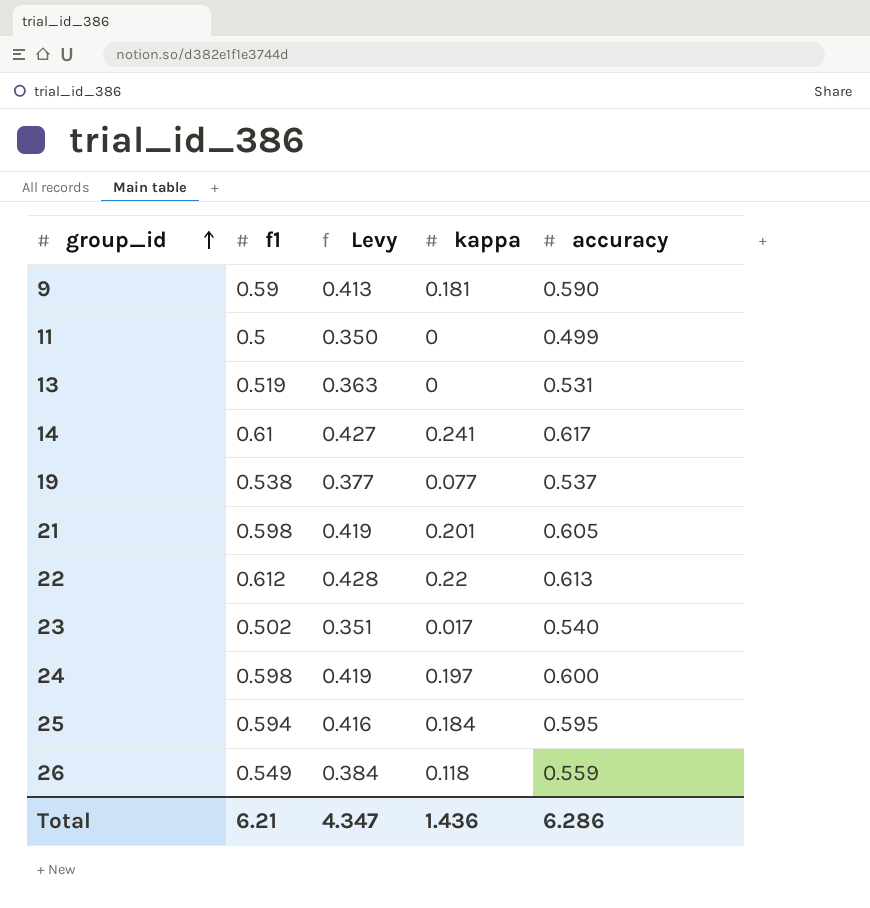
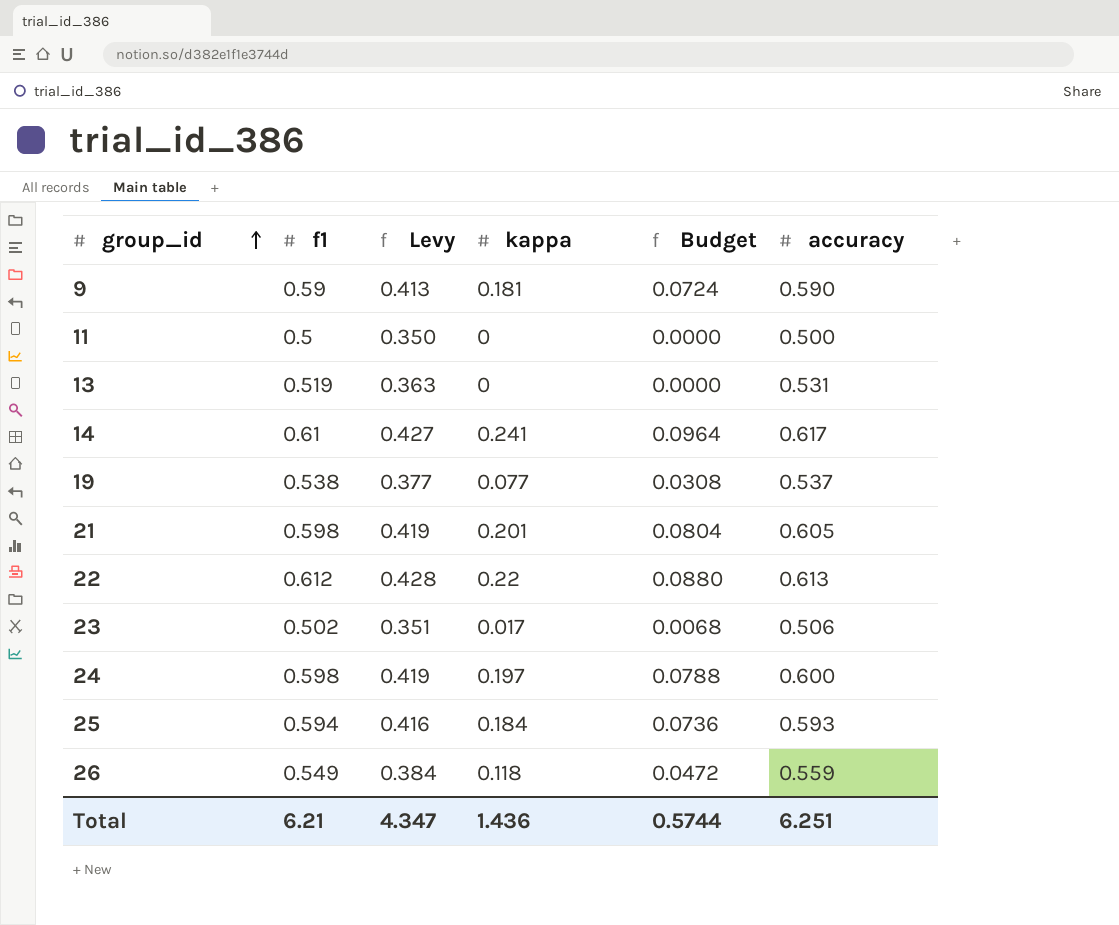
column Budget | formula: none -> [kappa] * 0.4
11 | accuracy: 0.499 -> 0.500
23 | accuracy: 0.540 -> 0.506
25 | accuracy: 0.595 -> 0.593
Total | accuracy: 6.286 -> 6.251

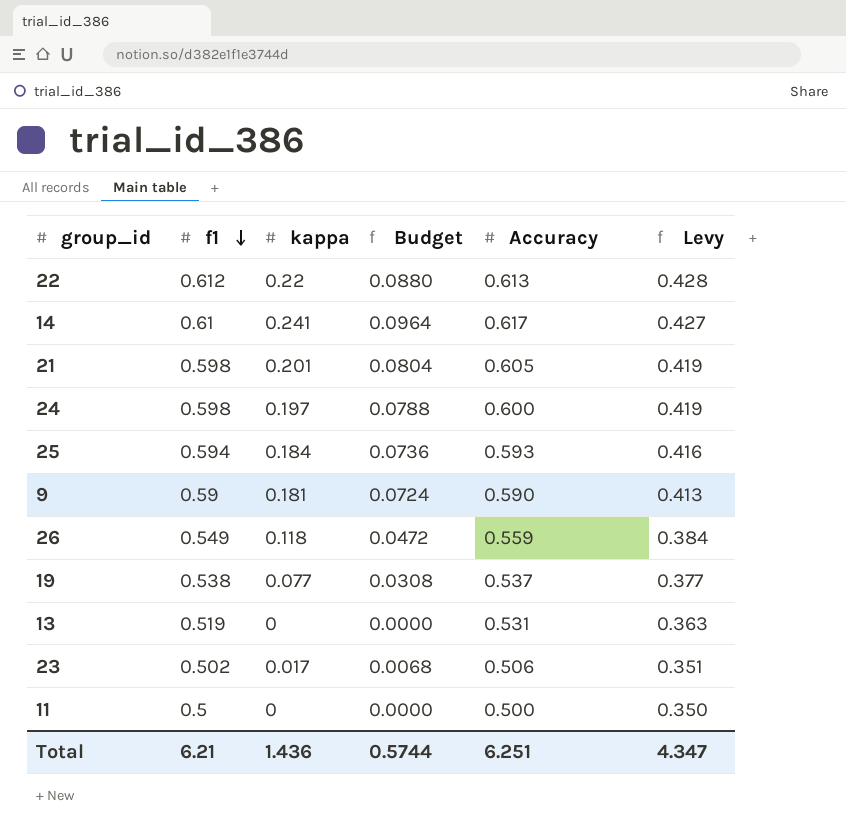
row order: group_id ascending -> f1 descending
column name: accuracy -> Accuracy
column Levy | position: 3 -> 6

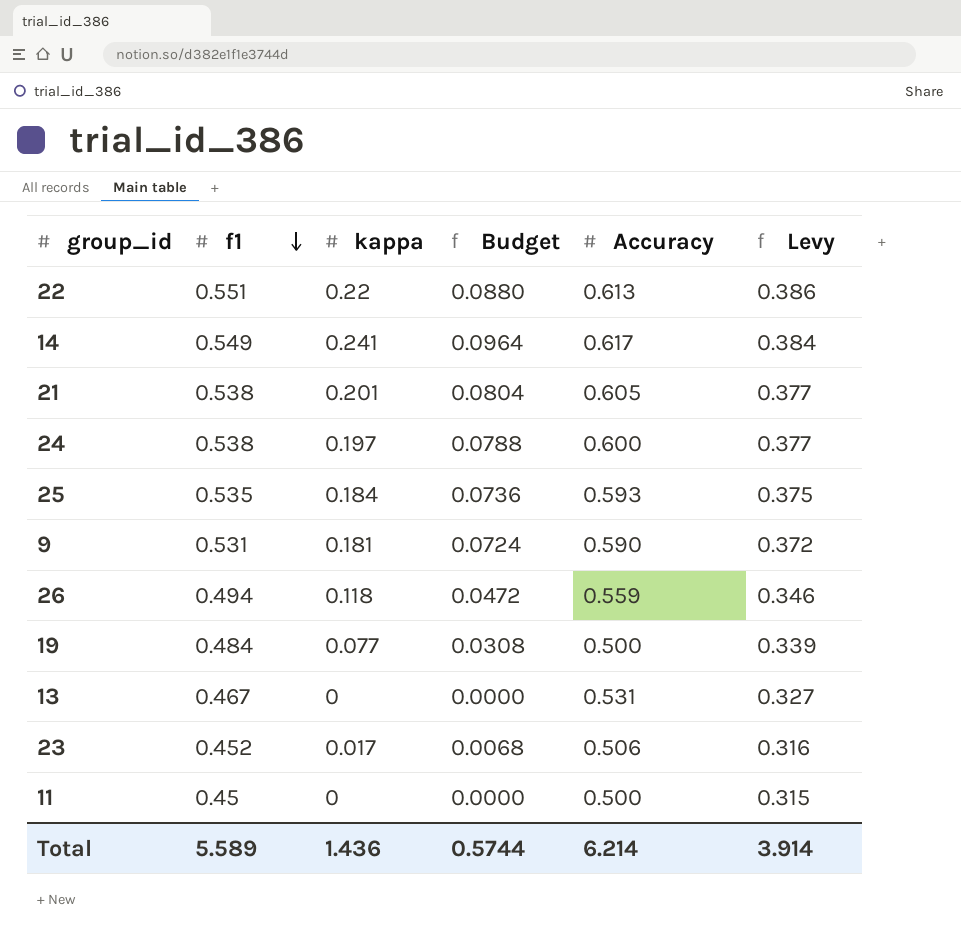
22 | f1: 0.612 -> 0.551
22 | Levy: 0.428 -> 0.386
14 | f1: 0.61 -> 0.549
14 | Levy: 0.427 -> 0.384
21 | f1: 0.598 -> 0.538
21 | Levy: 0.419 -> 0.377
24 | f1: 0.598 -> 0.538
24 | Levy: 0.419 -> 0.377
25 | f1: 0.594 -> 0.535
25 | Levy: 0.416 -> 0.375
9 | f1: 0.59 -> 0.531
9 | Levy: 0.413 -> 0.372
26 | f1: 0.549 -> 0.494
26 | Levy: 0.384 -> 0.346
19 | f1: 0.538 -> 0.484
19 | Accuracy: 0.537 -> 0.500
19 | Levy: 0.377 -> 0.339
13 | f1: 0.519 -> 0.467
13 | Levy: 0.363 -> 0.327
23 | f1: 0.502 -> 0.452
23 | Levy: 0.351 -> 0.316
11 | f1: 0.5 -> 0.45
11 | Levy: 0.350 -> 0.315
Total | f1: 6.21 -> 5.589
Total | Accuracy: 6.251 -> 6.214
Total | Levy: 4.347 -> 3.914

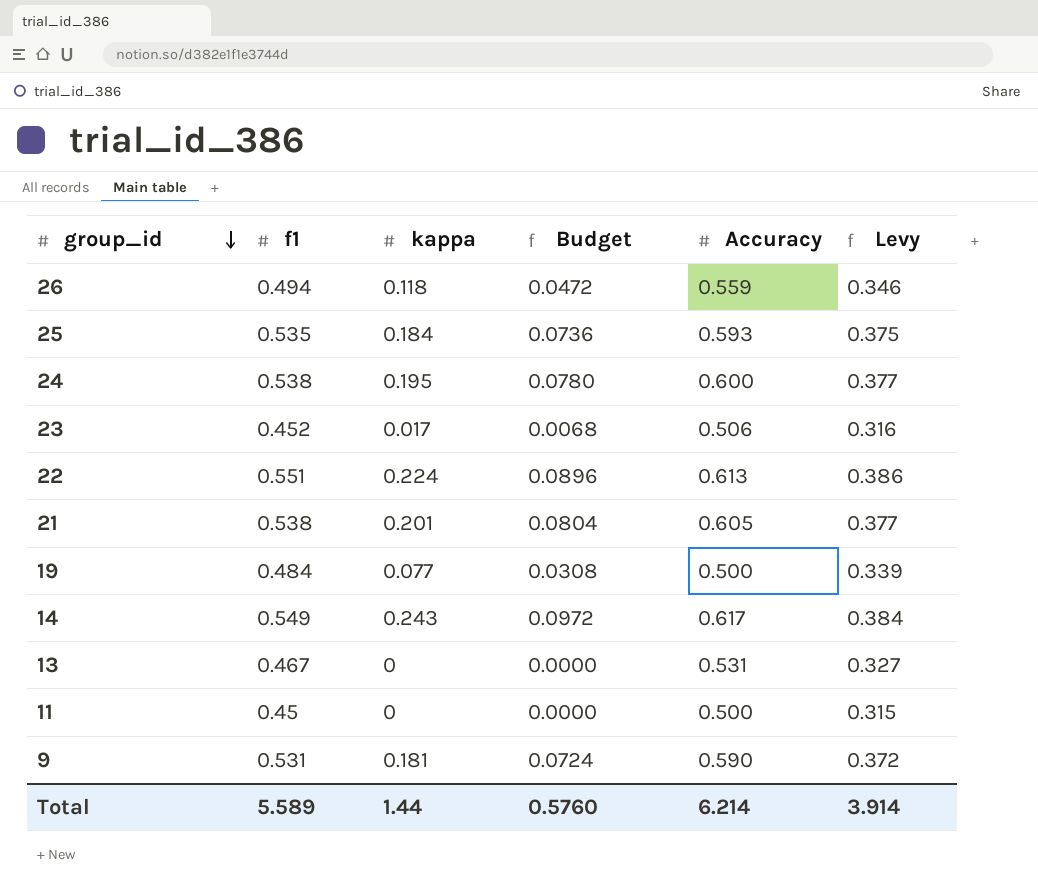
row order: f1 descending -> group_id descending
24 | kappa: 0.197 -> 0.195
24 | Budget: 0.0788 -> 0.0780
22 | kappa: 0.22 -> 0.224
22 | Budget: 0.0880 -> 0.0896
14 | kappa: 0.241 -> 0.243
14 | Budget: 0.0964 -> 0.0972
Total | kappa: 1.436 -> 1.44
Total | Budget: 0.5744 -> 0.5760

